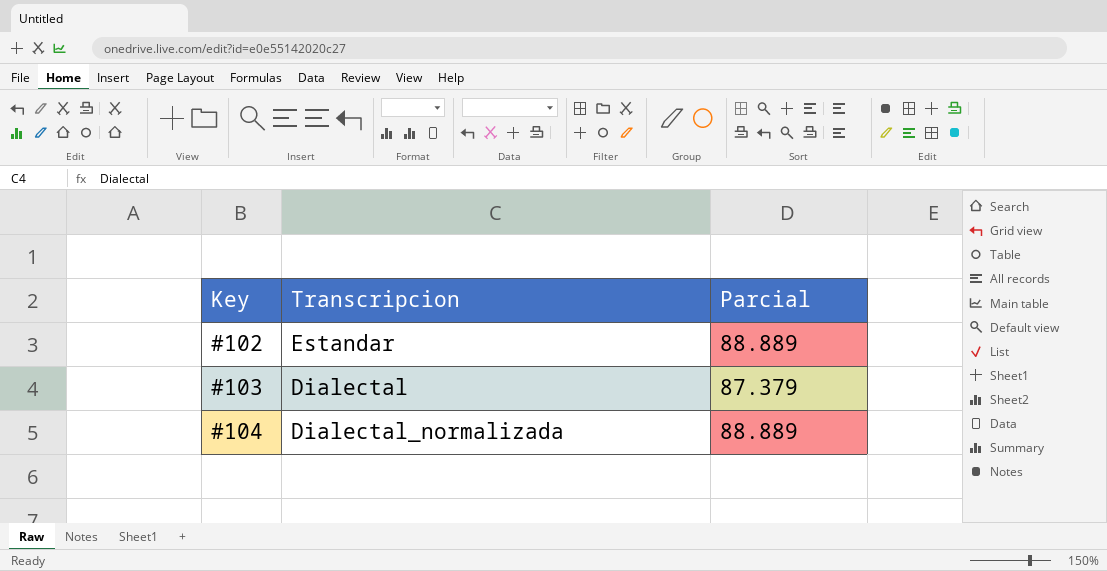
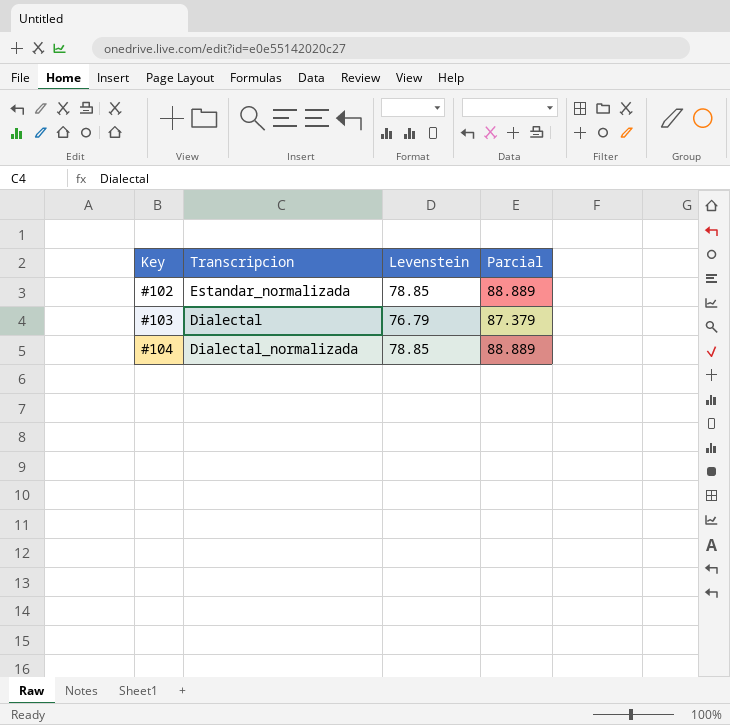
column Levenstein | position: none -> 3
#102 | Transcripcion: Estandar -> Estandar_normalizada

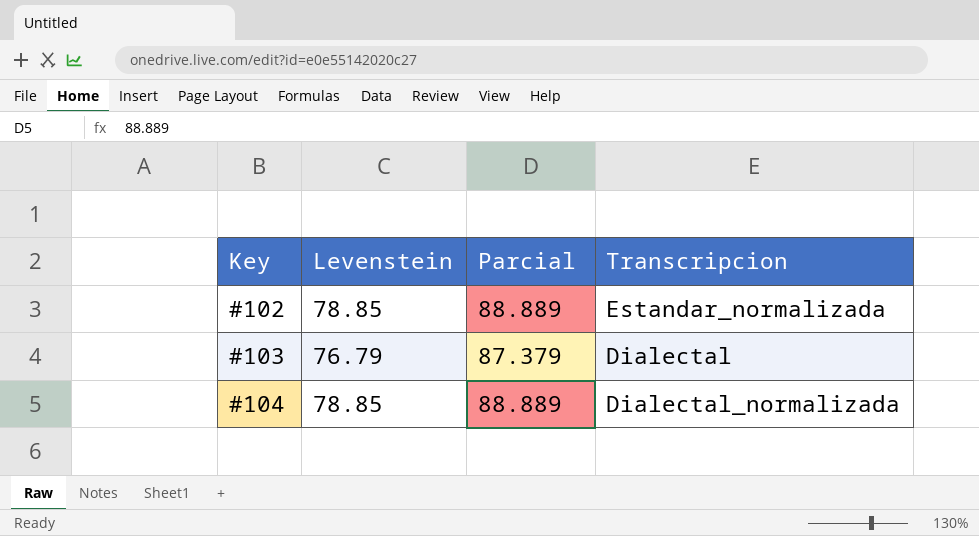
column Transcripcion | position: 2 -> 4

